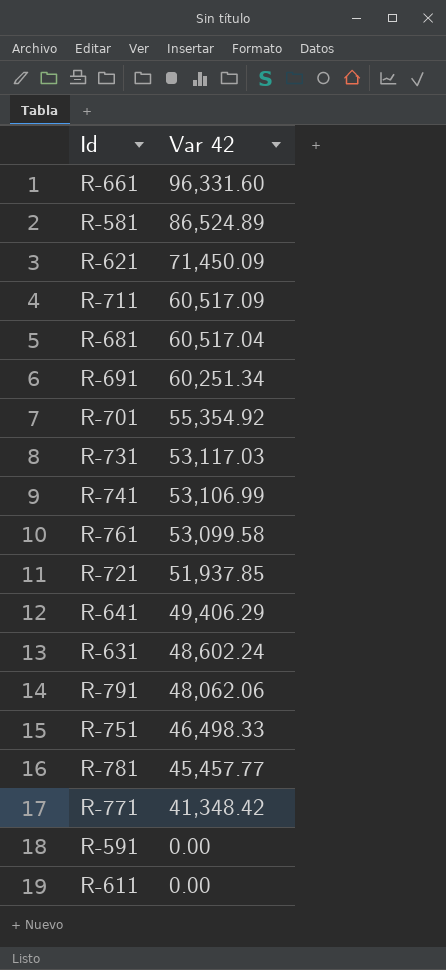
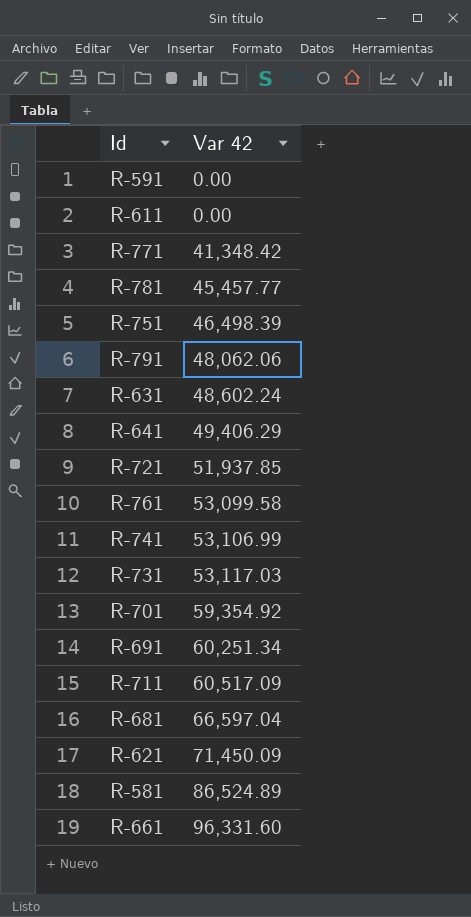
row order: Var 42 descending -> Var 42 ascending
R-751 | Var 42: 46,498.33 -> 46,498.39
R-701 | Var 42: 55,354.92 -> 59,354.92
R-681 | Var 42: 60,517.04 -> 66,597.04

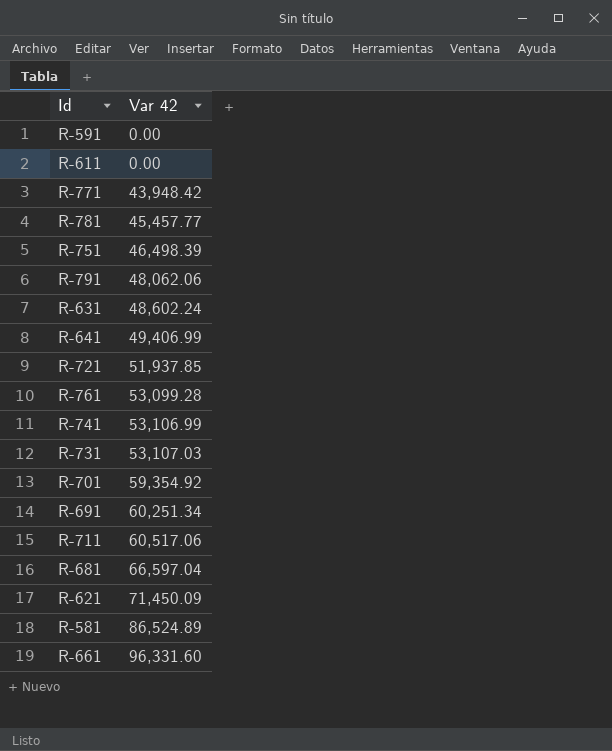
R-771 | Var 42: 41,348.42 -> 43,948.42
R-641 | Var 42: 49,406.29 -> 49,406.99
R-761 | Var 42: 53,099.58 -> 53,099.28
R-731 | Var 42: 53,117.03 -> 53,107.03
R-711 | Var 42: 60,517.09 -> 60,517.06

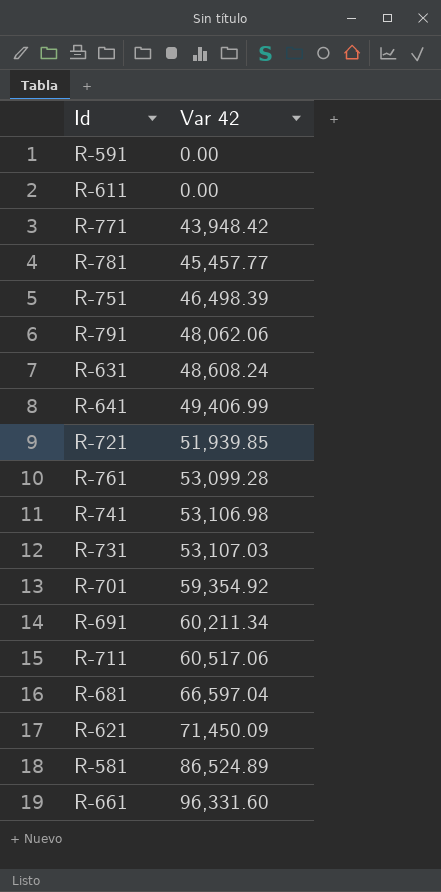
R-631 | Var 42: 48,602.24 -> 48,608.24
R-721 | Var 42: 51,937.85 -> 51,939.85
R-741 | Var 42: 53,106.99 -> 53,106.98
R-691 | Var 42: 60,251.34 -> 60,211.34

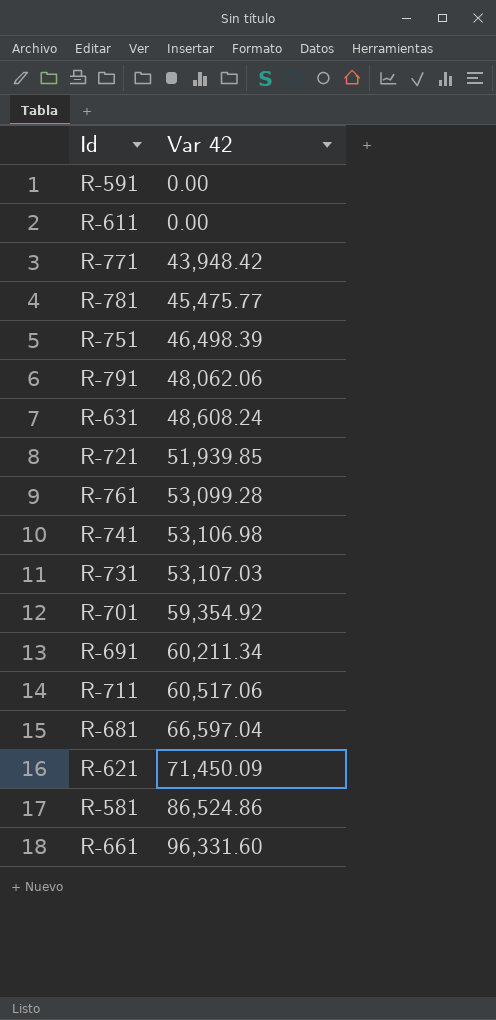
row R-641: 49,406.99 -> none
R-781 | Var 42: 45,457.77 -> 45,475.77
R-581 | Var 42: 86,524.89 -> 86,524.86

